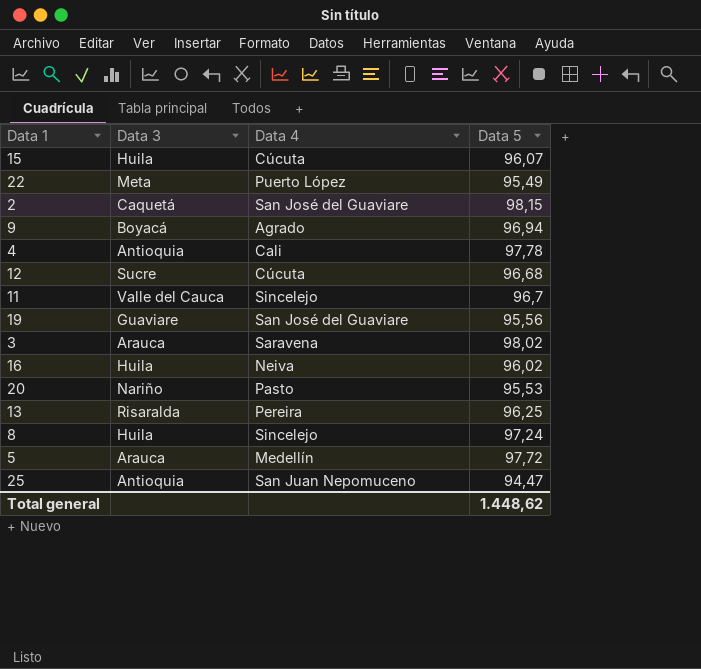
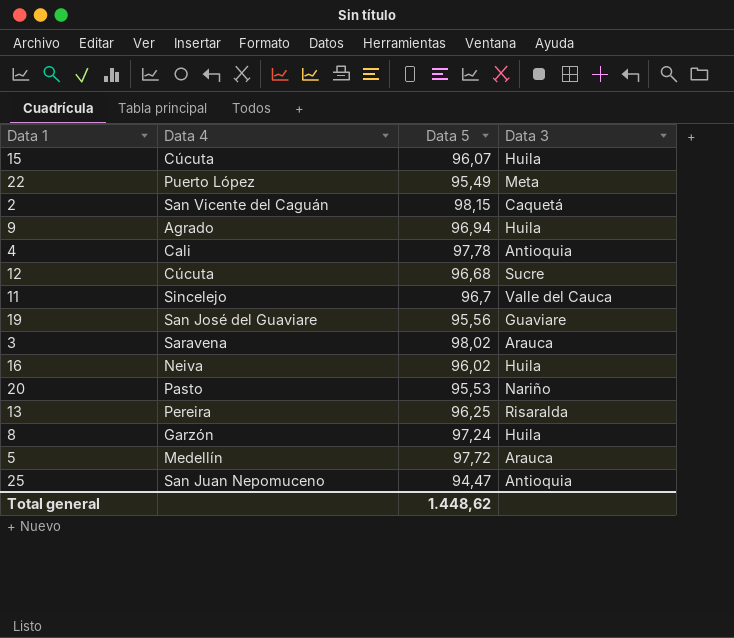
column Data 3 | position: 2 -> 4
2 | Data 4: San José del Guaviare -> San Vicente del Caguán
9 | Data 3: Boyacá -> Huila
8 | Data 4: Sincelejo -> Garzón

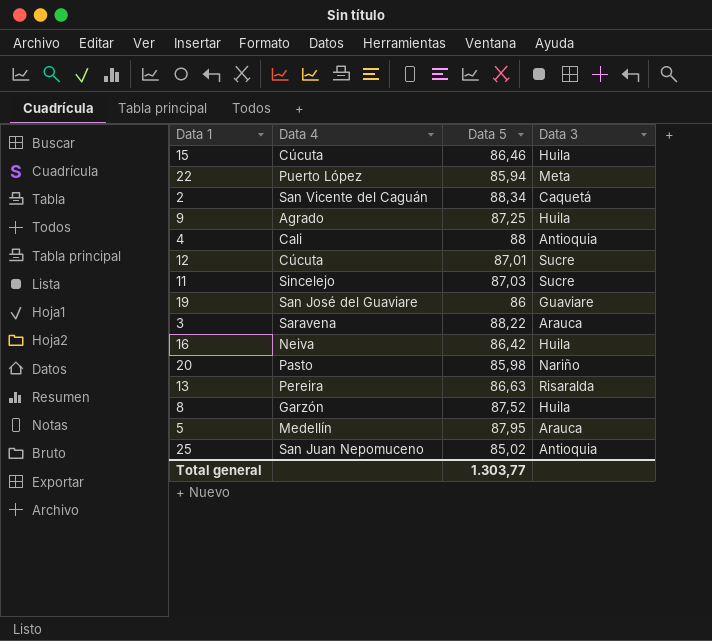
15 | Data 5: 96,07 -> 86,46
22 | Data 5: 95,49 -> 85,94
2 | Data 5: 98,15 -> 88,34
9 | Data 5: 96,94 -> 87,25
4 | Data 5: 97,78 -> 88
12 | Data 5: 96,68 -> 87,01
11 | Data 5: 96,7 -> 87,03
11 | Data 3: Valle del Cauca -> Sucre
19 | Data 5: 95,56 -> 86
3 | Data 5: 98,02 -> 88,22
16 | Data 5: 96,02 -> 86,42
20 | Data 5: 95,53 -> 85,98
13 | Data 5: 96,25 -> 86,63
8 | Data 5: 97,24 -> 87,52
5 | Data 5: 97,72 -> 87,95
25 | Data 5: 94,47 -> 85,02
Total general | Data 5: 1.448,62 -> 1.303,77

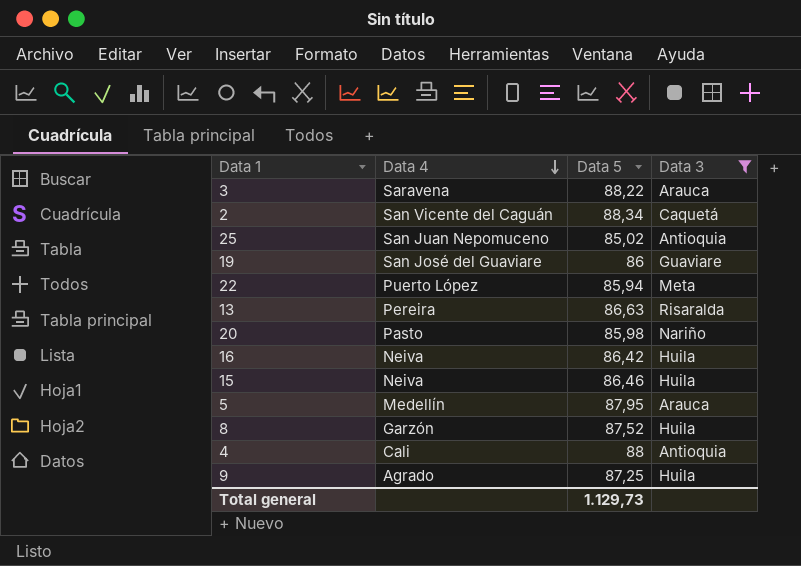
filter: none -> Data 3 != Sucre
row order: none -> Data 4 descending
15 | Data 4: Cúcuta -> Neiva
Total general | Data 5: 1.303,77 -> 1.129,73

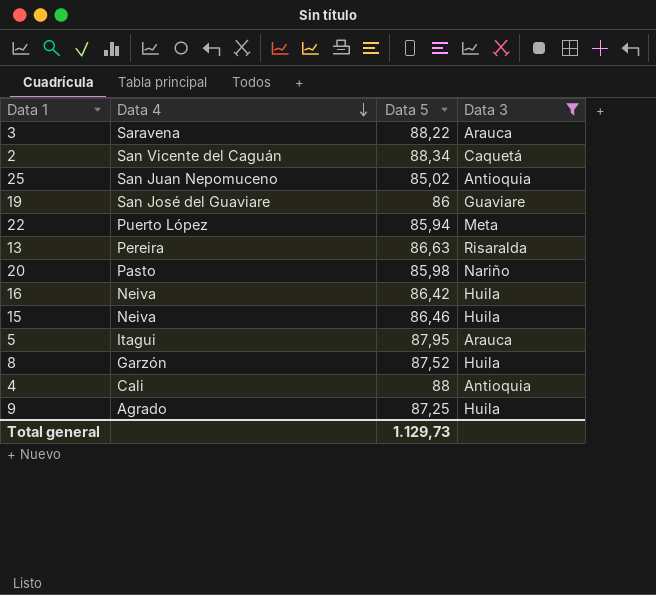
5 | Data 4: Medellín -> Itagui

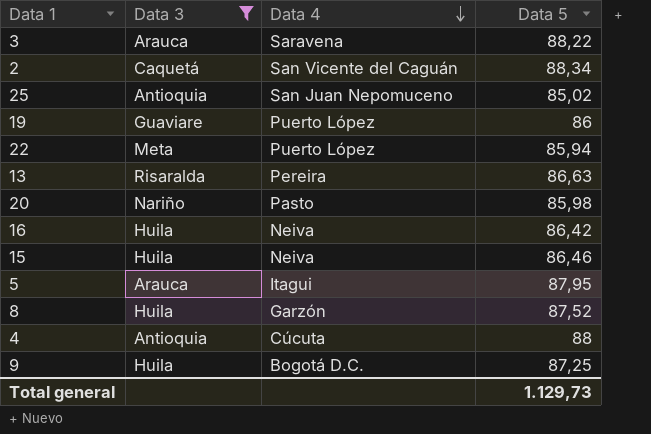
column Data 3 | position: 4 -> 2
19 | Data 4: San José del Guaviare -> Puerto López
4 | Data 4: Cali -> Cúcuta
9 | Data 4: Agrado -> Bogotá D.C.

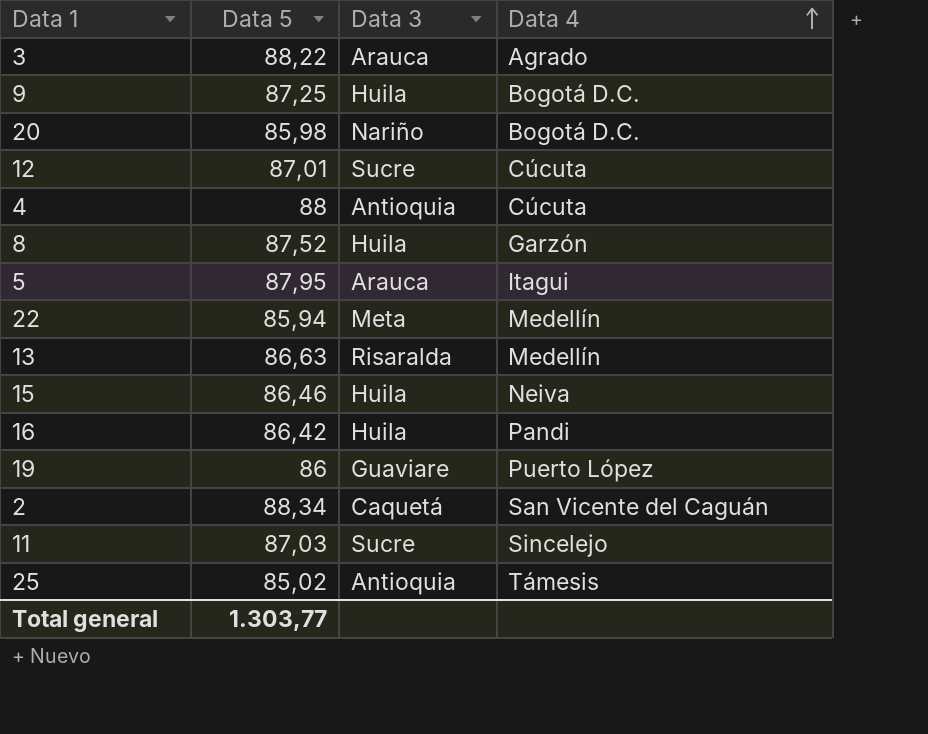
filter: Data 3 != Sucre -> none
row order: Data 4 descending -> Data 4 ascending
column Data 5 | position: 4 -> 2
3 | Data 4: Saravena -> Agrado
20 | Data 4: Pasto -> Bogotá D.C.
22 | Data 4: Puerto López -> Medellín
13 | Data 4: Pereira -> Medellín
16 | Data 4: Neiva -> Pandi
25 | Data 4: San Juan Nepomuceno -> Támesis
Total general | Data 5: 1.129,73 -> 1.303,77

